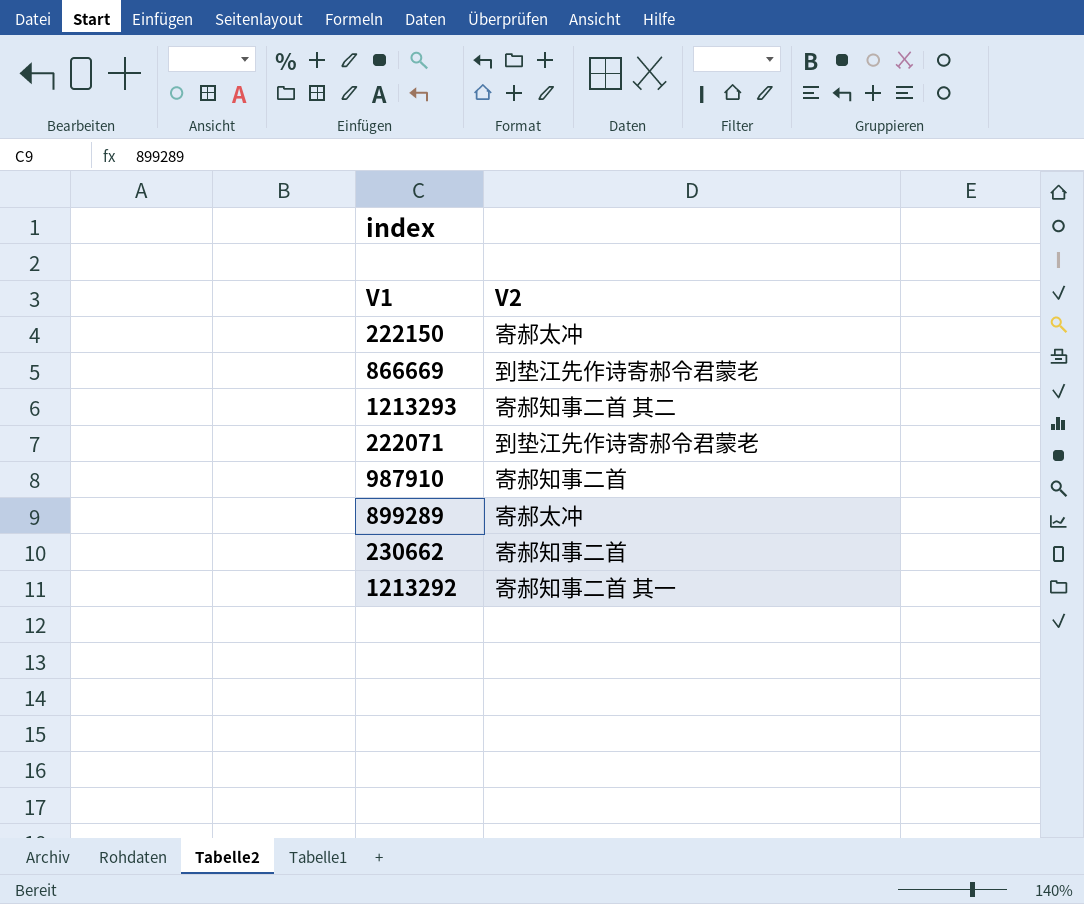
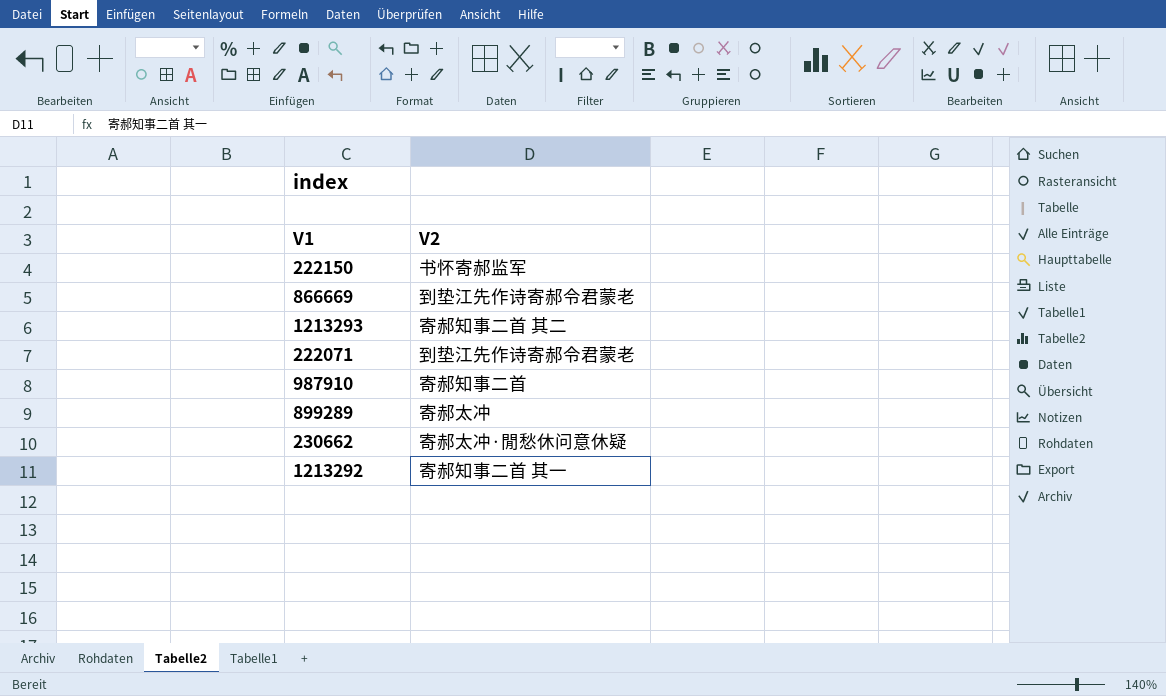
222150 | V2: 寄郝太冲 -> 书怀寄郝监军
230662 | V2: 寄郝知事二首 -> 寄郝太冲·閒愁休问意休疑

